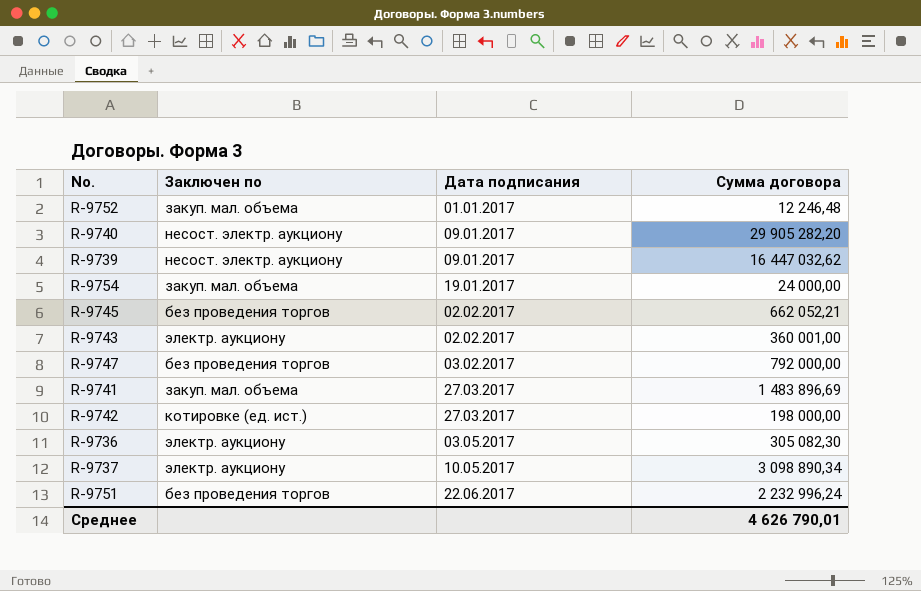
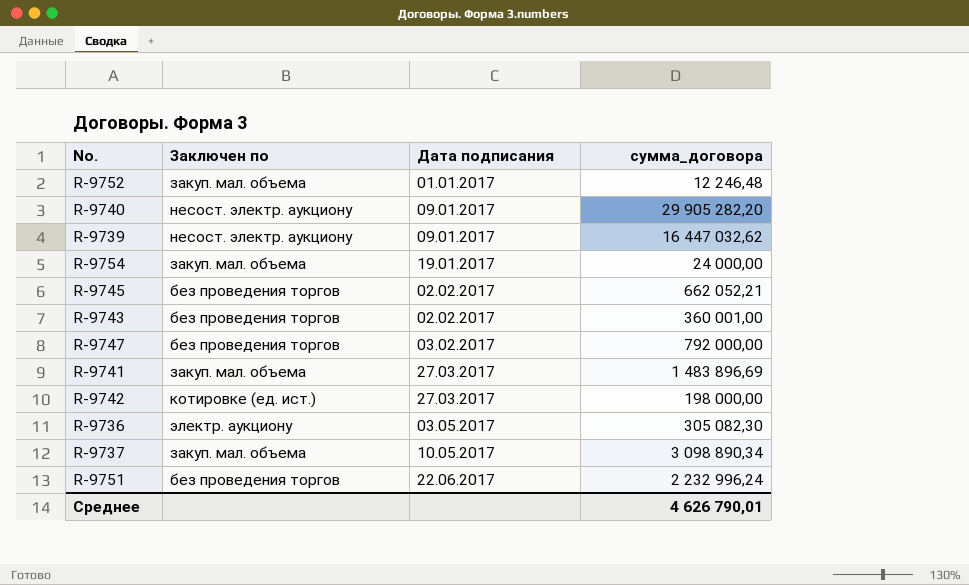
column name: Сумма договора -> сумма_договора
R-9743 | Заключен по: электр. аукциону -> без проведения торгов
R-9737 | Заключен по: электр. аукциону -> закуп. мал. объема

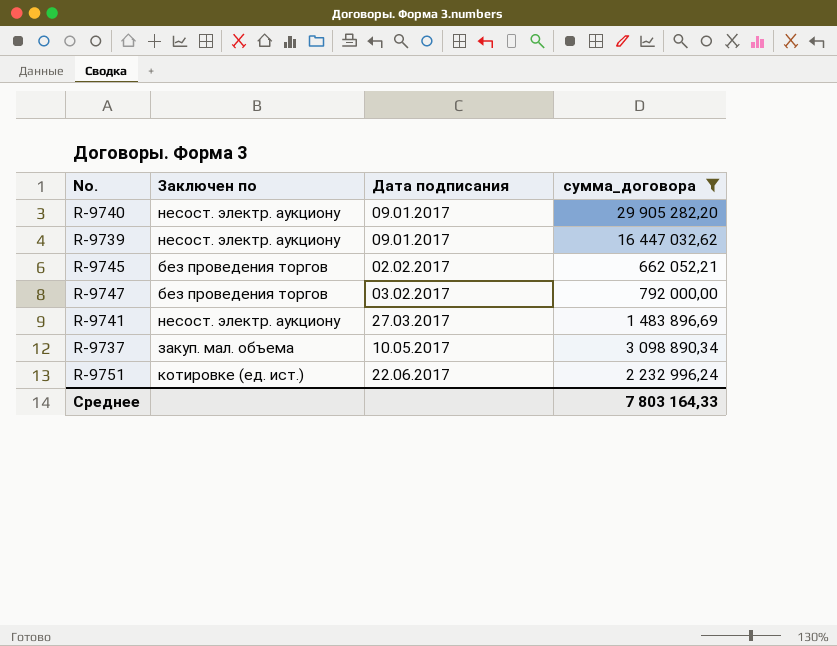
filter: none -> сумма_договора >= 662 052,21
R-9741 | Заключен по: закуп. мал. объема -> несост. электр. аукциону
R-9751 | Заключен по: без проведения торгов -> котировке (ед. ист.)
Среднее | сумма_договора: 4 626 790,01 -> 7 803 164,33

